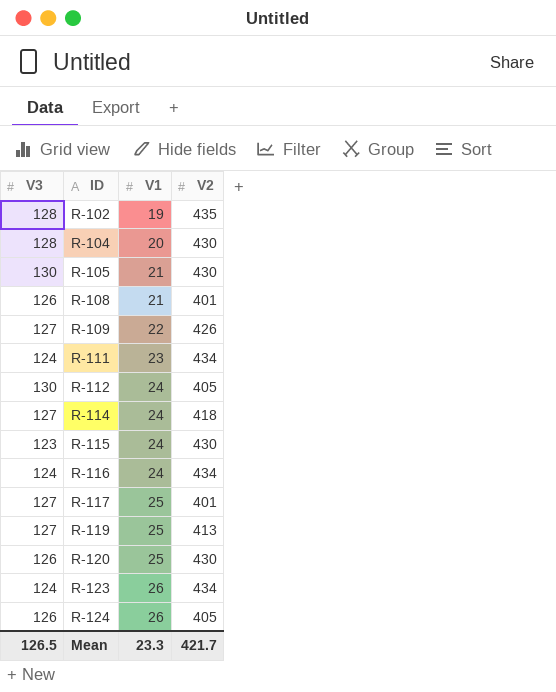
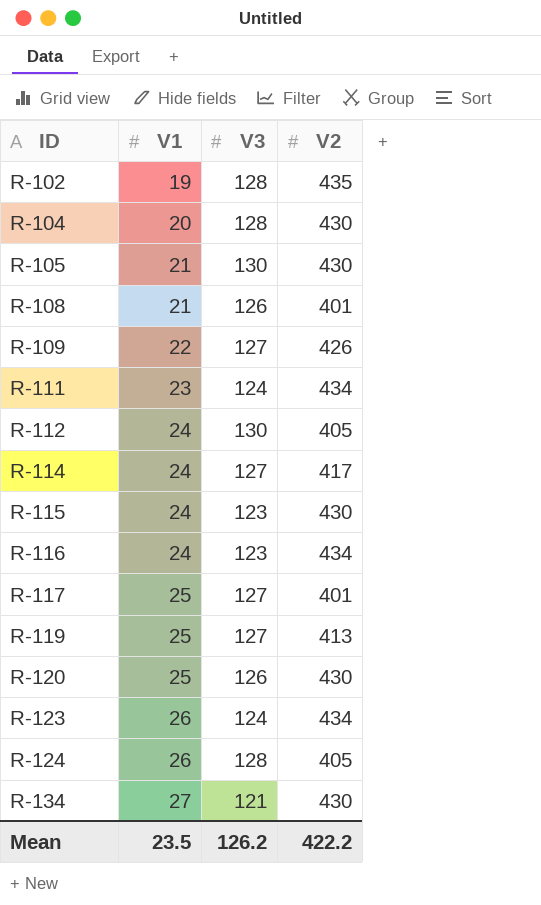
column V3 | position: 1 -> 3
R-114 | V2: 418 -> 417
R-116 | V3: 124 -> 123
R-124 | V3: 126 -> 128
row R-134: none -> 27 | 121 | 430
Mean | V1: 23.3 -> 23.5
Mean | V3: 126.5 -> 126.2
Mean | V2: 421.7 -> 422.2

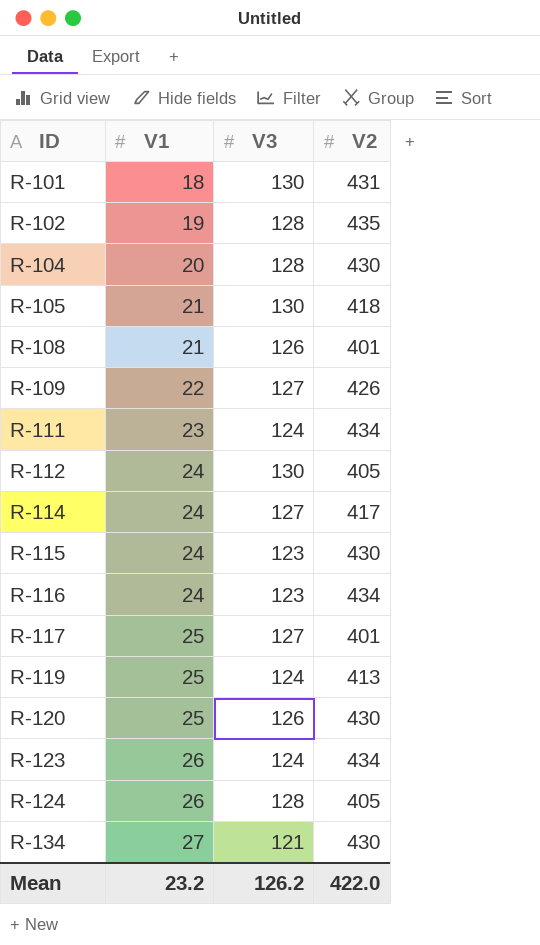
row R-101: none -> 18 | 130 | 431
R-105 | V2: 430 -> 418
R-119 | V3: 127 -> 124
Mean | V1: 23.5 -> 23.2
Mean | V2: 422.2 -> 422.0

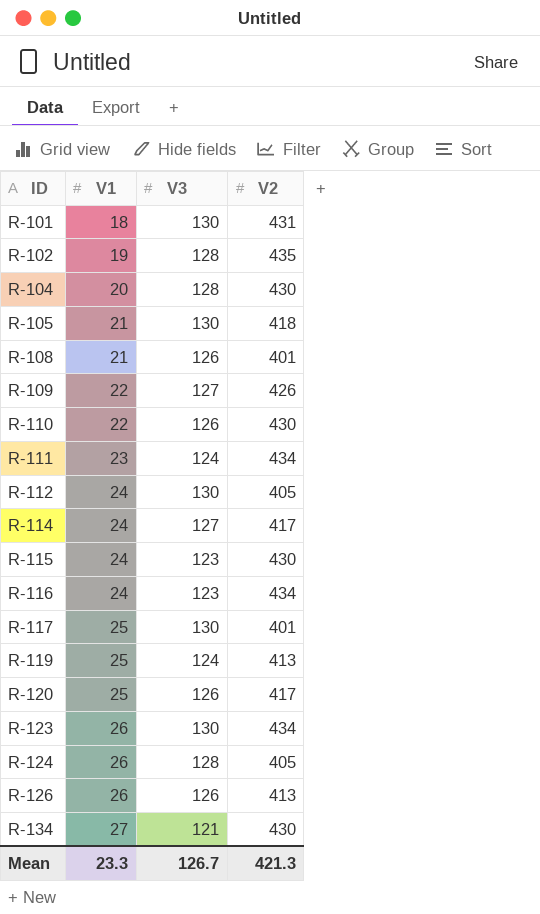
row R-110: none -> 22 | 126 | 430
R-117 | V3: 127 -> 130
R-120 | V2: 430 -> 417
R-123 | V3: 124 -> 130
row R-126: none -> 26 | 126 | 413
Mean | V1: 23.2 -> 23.3
Mean | V3: 126.2 -> 126.7
Mean | V2: 422.0 -> 421.3

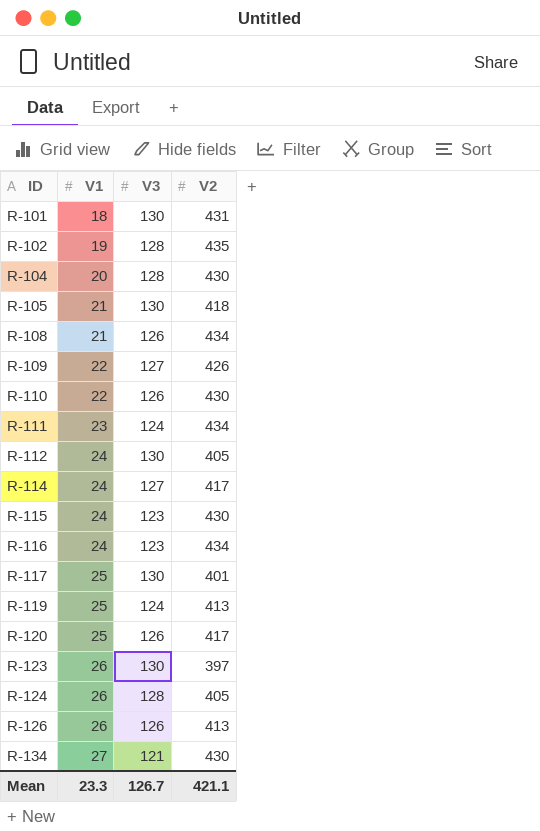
R-108 | V2: 401 -> 434
R-123 | V2: 434 -> 397
Mean | V2: 421.3 -> 421.1

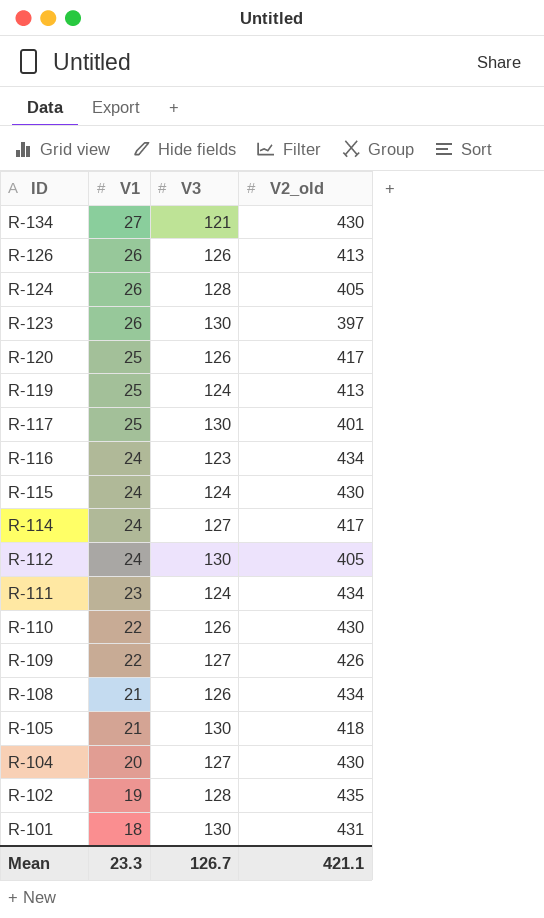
row order: ID ascending -> ID descending
column name: V2 -> V2_old
R-115 | V3: 123 -> 124
R-104 | V3: 128 -> 127

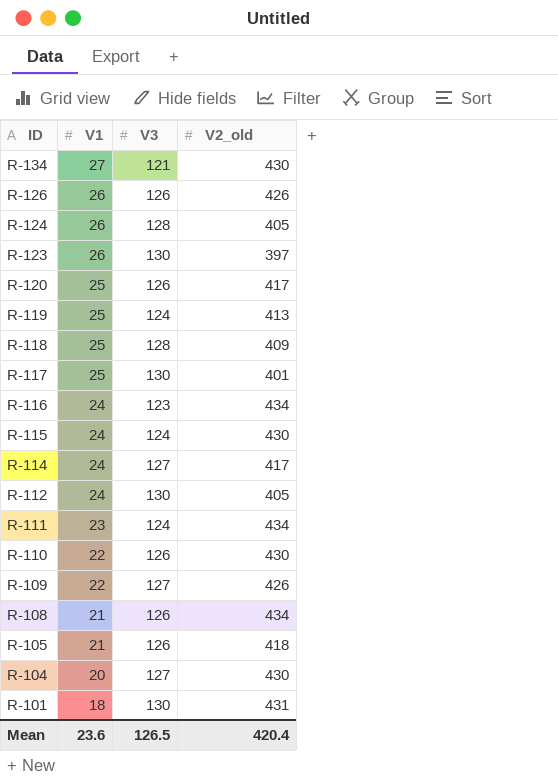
row R-102: 19 | 128 | 435 -> none
R-126 | V2_old: 413 -> 426
row R-118: none -> 25 | 128 | 409
R-105 | V3: 130 -> 126
Mean | V1: 23.3 -> 23.6
Mean | V3: 126.7 -> 126.5
Mean | V2_old: 421.1 -> 420.4

